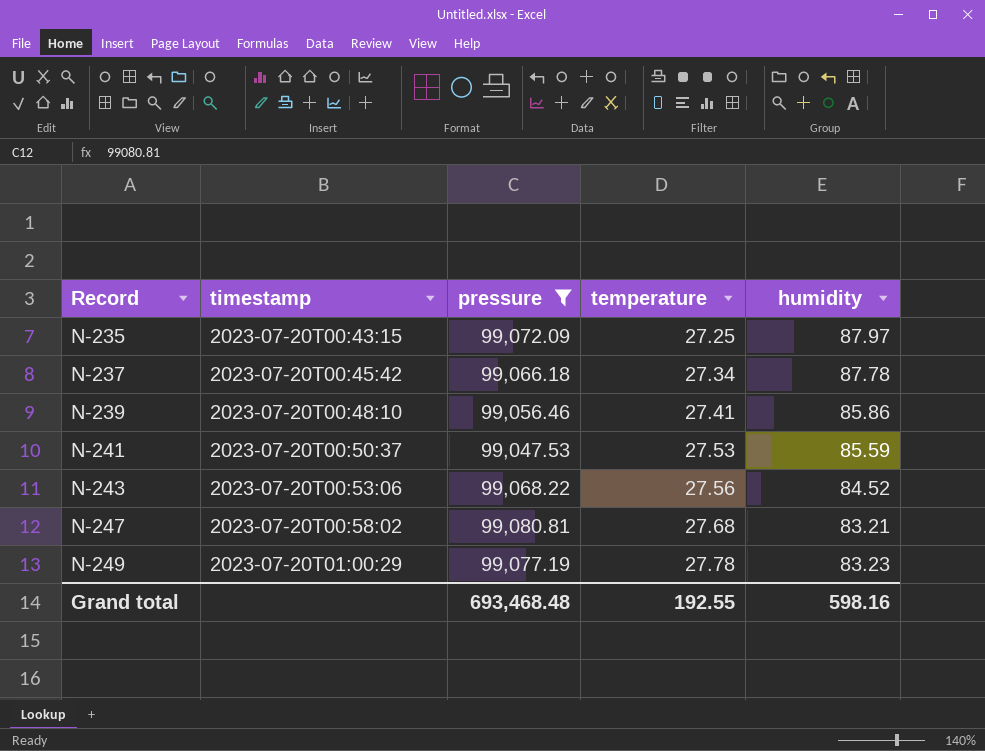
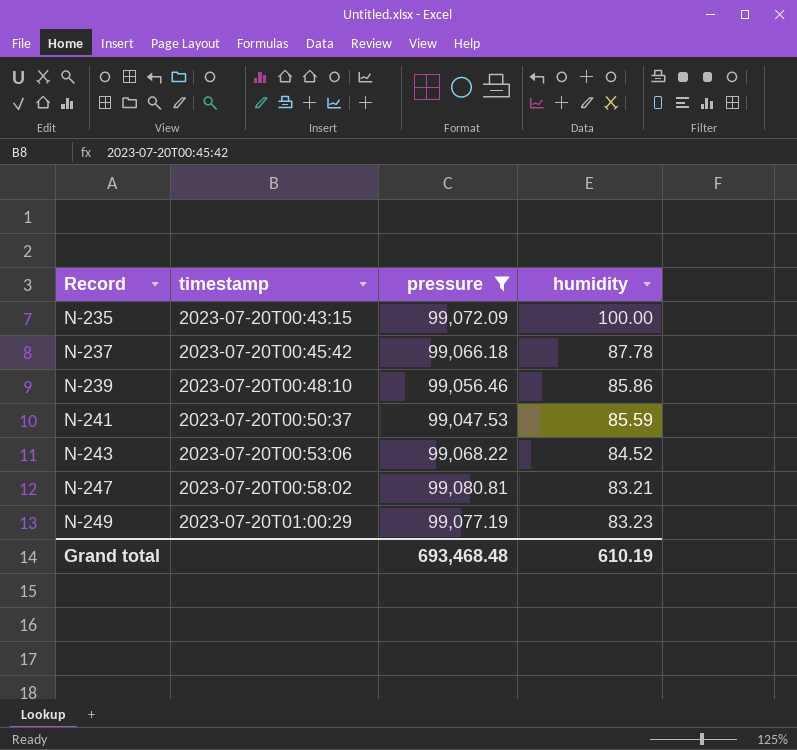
column temperature | position: 4 -> none
N-235 | humidity: 87.97 -> 100.00
Grand total | humidity: 598.16 -> 610.19

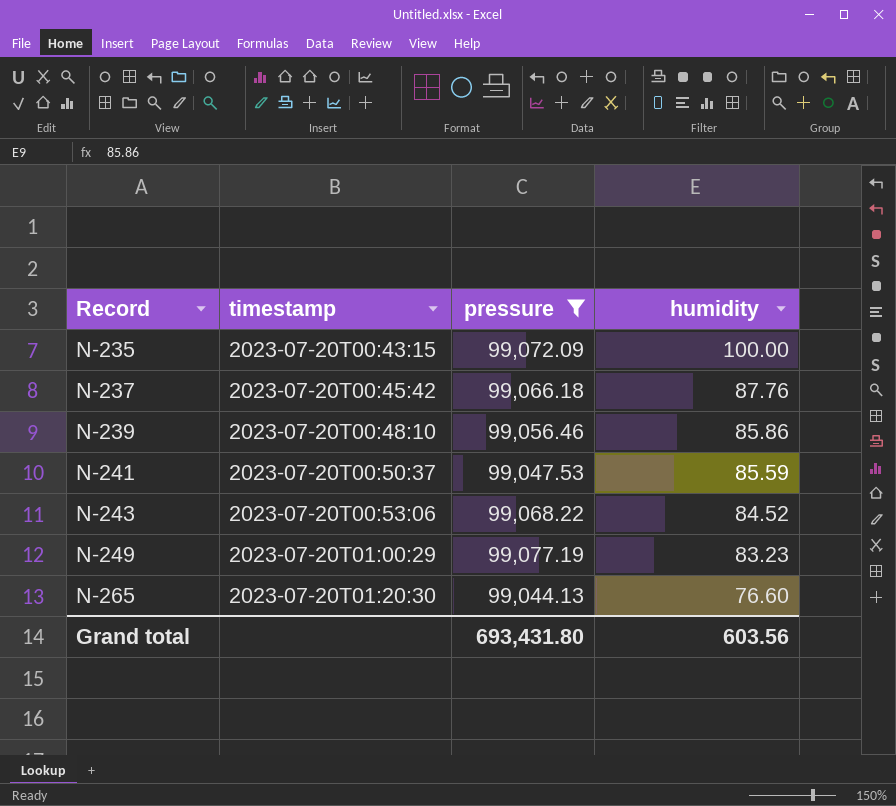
row N-247: 2023-07-20T00:58:02 | 99,080.81 | 83.21 -> none
N-237 | humidity: 87.78 -> 87.76
row N-265: none -> 2023-07-20T01:20:30 | 99,044.13 | 76.60
Grand total | pressure: 693,468.48 -> 693,431.80
Grand total | humidity: 610.19 -> 603.56

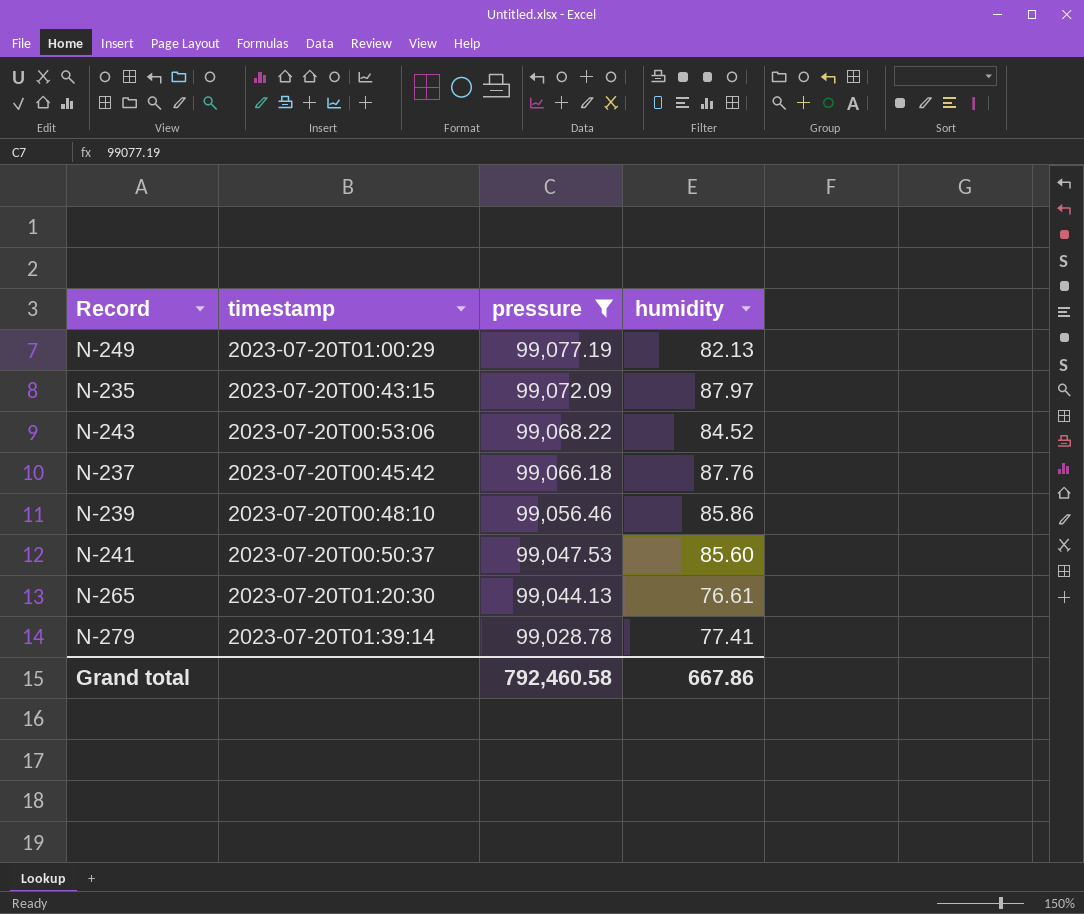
row order: Record ascending -> pressure descending
N-249 | humidity: 83.23 -> 82.13
N-235 | humidity: 100.00 -> 87.97
N-241 | humidity: 85.59 -> 85.60
N-265 | humidity: 76.60 -> 76.61
row N-279: none -> 2023-07-20T01:39:14 | 99,028.78 | 77.41
Grand total | pressure: 693,431.80 -> 792,460.58
Grand total | humidity: 603.56 -> 667.86

